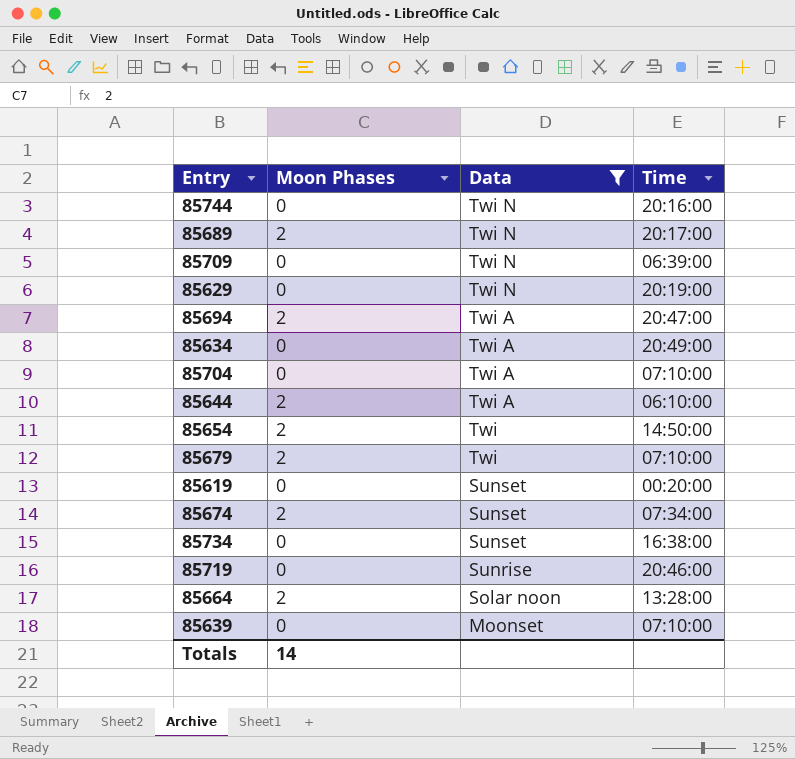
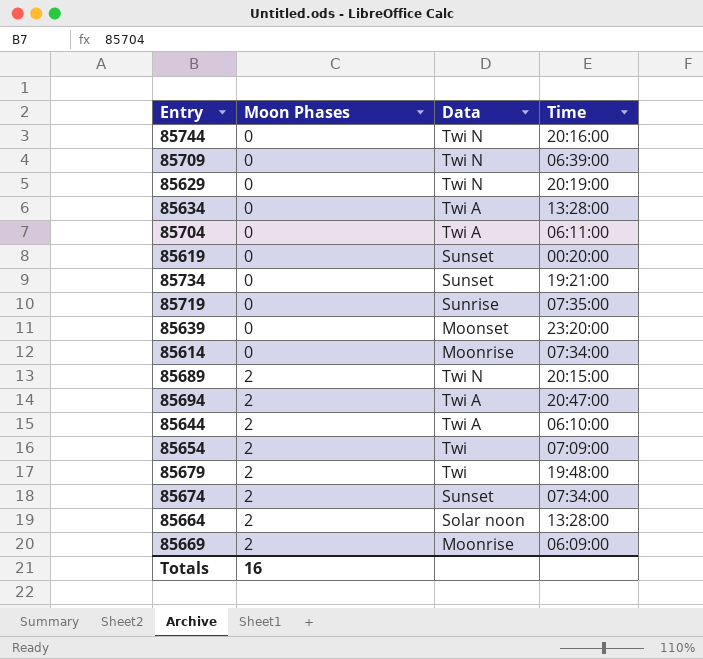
filter: Data != Moonrise -> none
row order: Data descending -> Moon Phases ascending
85634 | Time: 20:49:00 -> 13:28:00
85704 | Time: 07:10:00 -> 06:11:00
85734 | Time: 16:38:00 -> 19:21:00
85719 | Time: 20:46:00 -> 07:35:00
85639 | Time: 07:10:00 -> 23:20:00
85689 | Time: 20:17:00 -> 20:15:00
85654 | Time: 14:50:00 -> 07:09:00
85679 | Time: 07:10:00 -> 19:48:00
Totals | Moon Phases: 14 -> 16

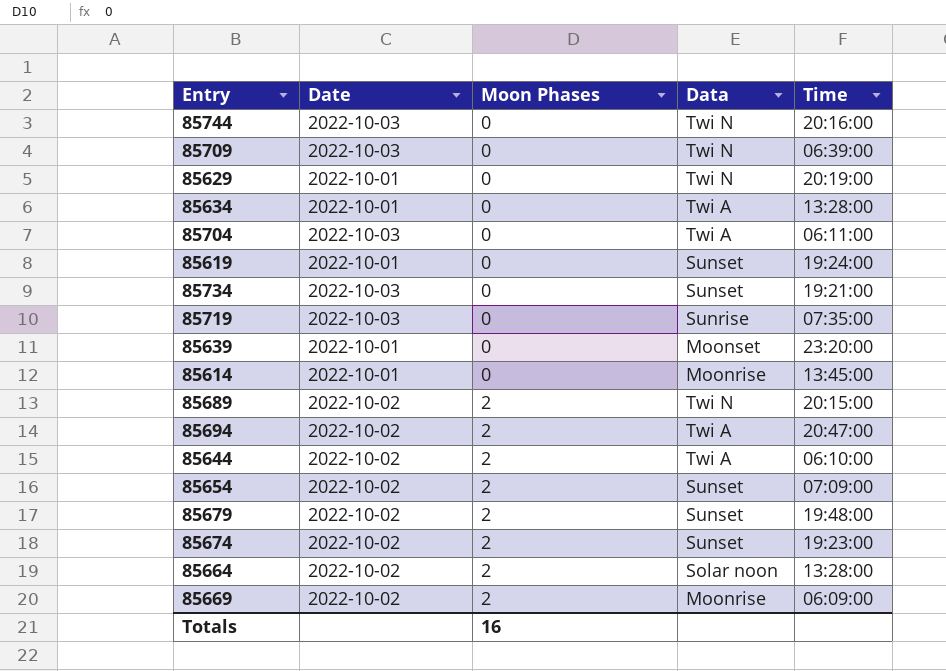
column Date | position: none -> 2
85619 | Time: 00:20:00 -> 19:24:00
85614 | Time: 07:34:00 -> 13:45:00
85654 | Data: Twi -> Sunset
85679 | Data: Twi -> Sunset
85674 | Time: 07:34:00 -> 19:23:00

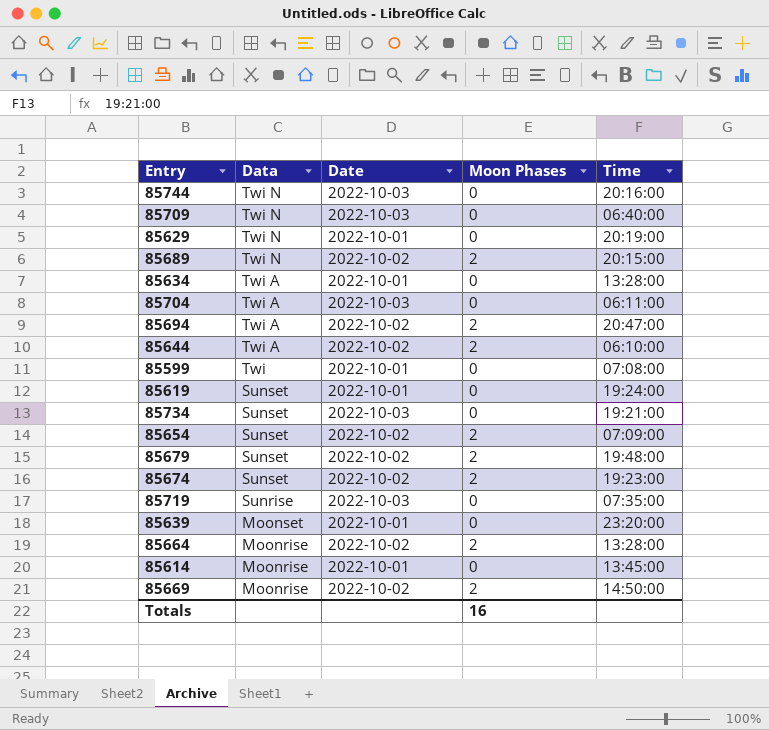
row order: Moon Phases ascending -> Data descending
column Data | position: 4 -> 2
85709 | Time: 06:39:00 -> 06:40:00
row 85599: none -> Twi | 2022-10-01 | 0 | 07:08:00
85664 | Data: Solar noon -> Moonrise
85669 | Time: 06:09:00 -> 14:50:00

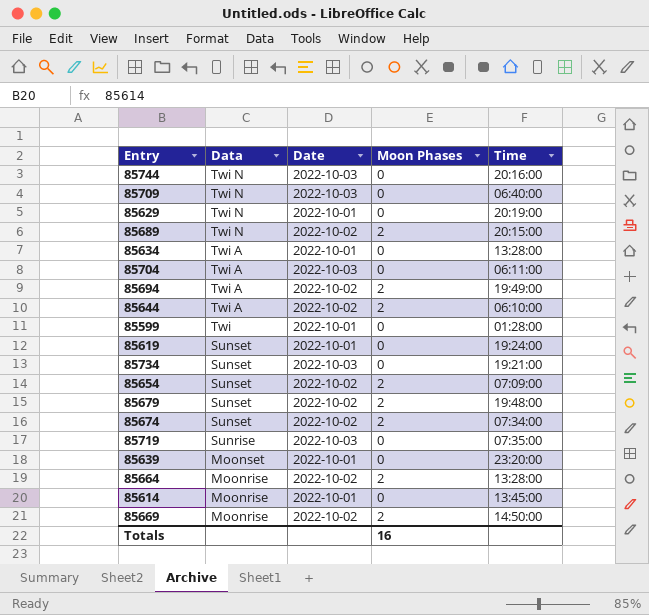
85694 | Time: 20:47:00 -> 19:49:00
85599 | Time: 07:08:00 -> 01:28:00
85674 | Time: 19:23:00 -> 07:34:00

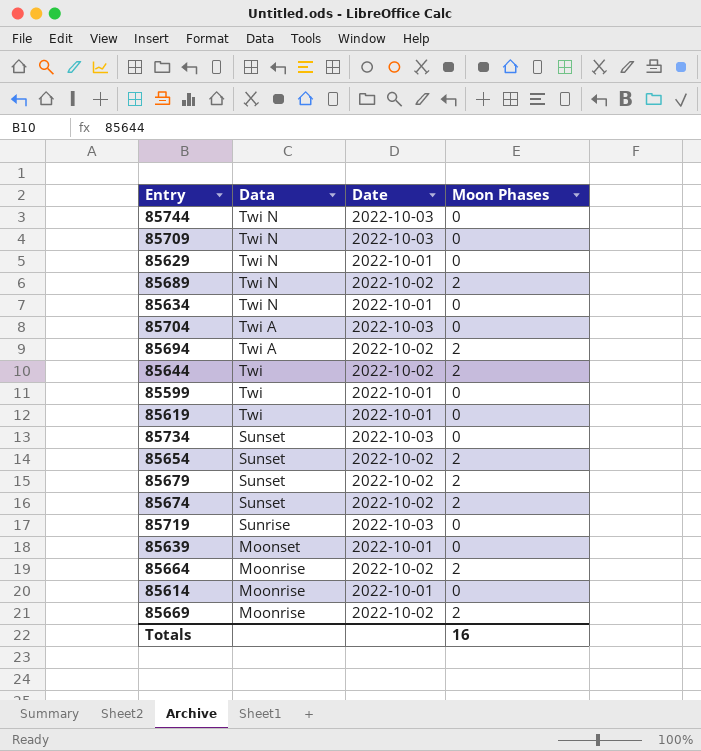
column Time | position: 5 -> none
85634 | Data: Twi A -> Twi N
85644 | Data: Twi A -> Twi
85619 | Data: Sunset -> Twi

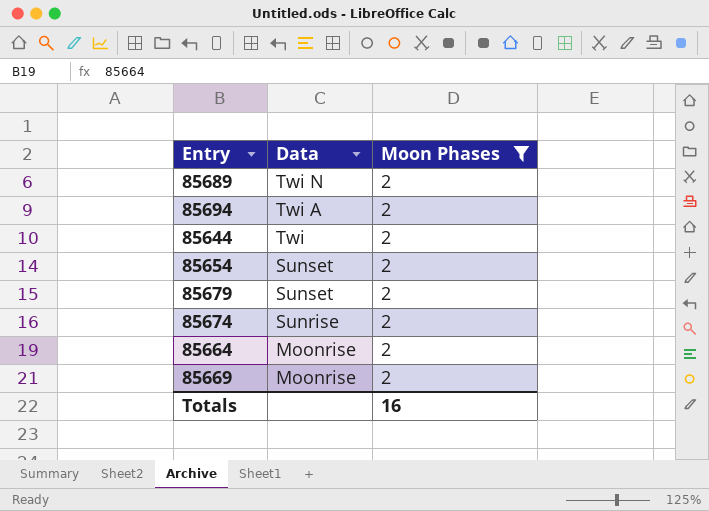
filter: none -> Moon Phases = 2
column Date | position: 3 -> none
85674 | Data: Sunset -> Sunrise

